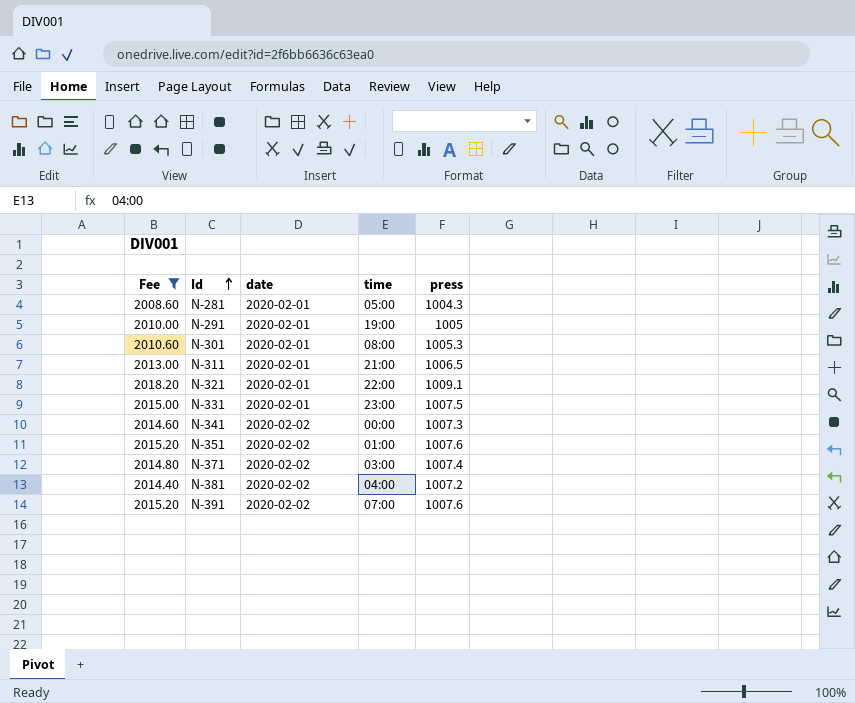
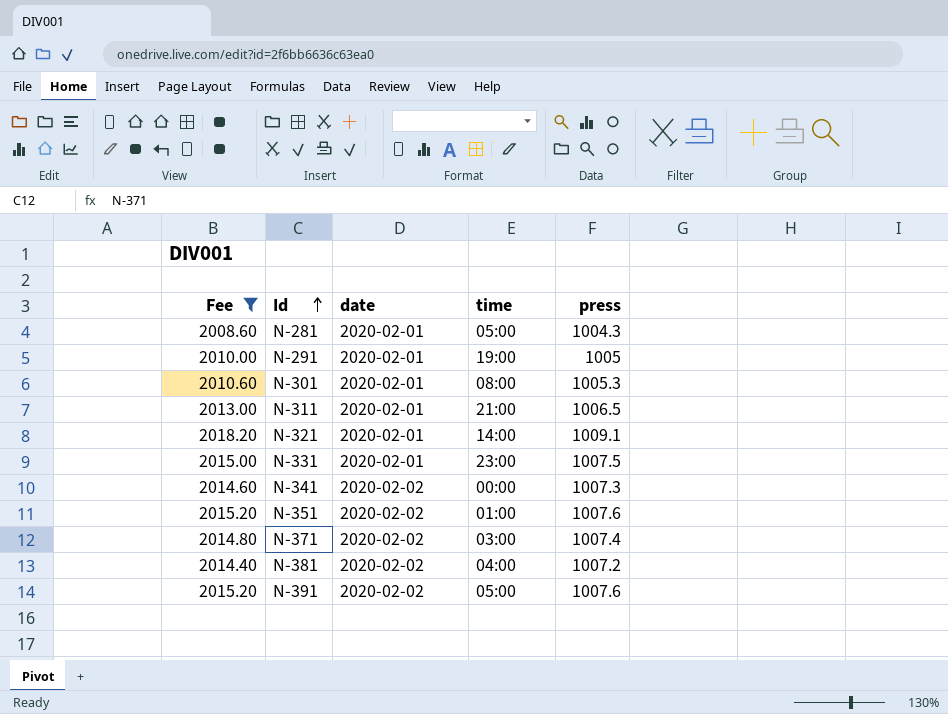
N-321 | time: 22:00 -> 14:00
N-391 | time: 07:00 -> 05:00

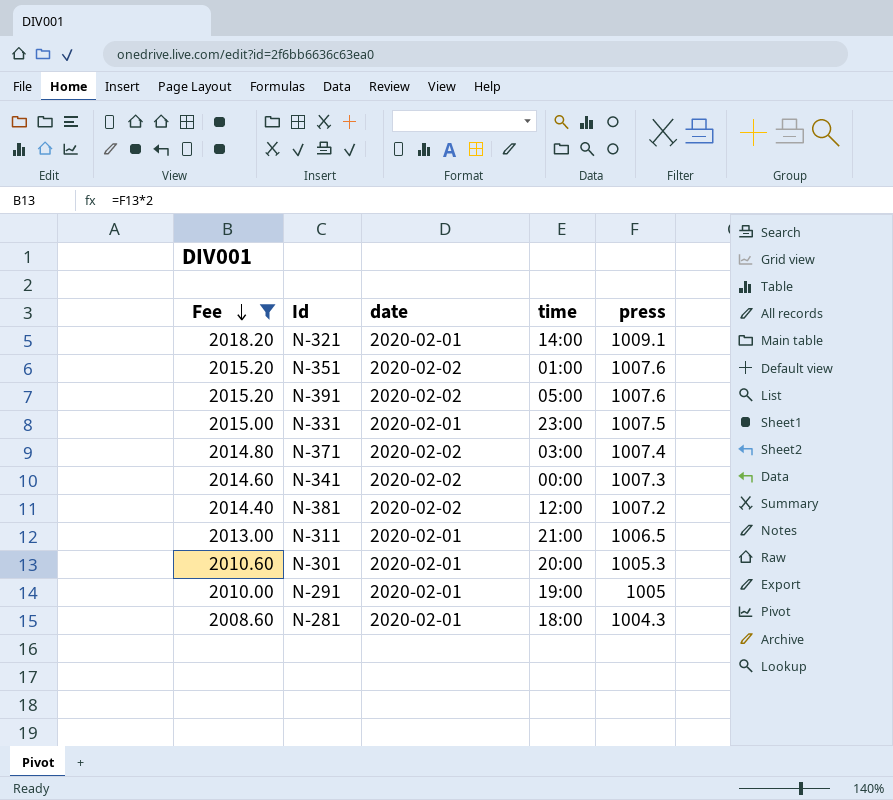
row order: Id ascending -> Fee descending
N-381 | time: 04:00 -> 12:00
N-301 | time: 08:00 -> 20:00
N-281 | time: 05:00 -> 18:00

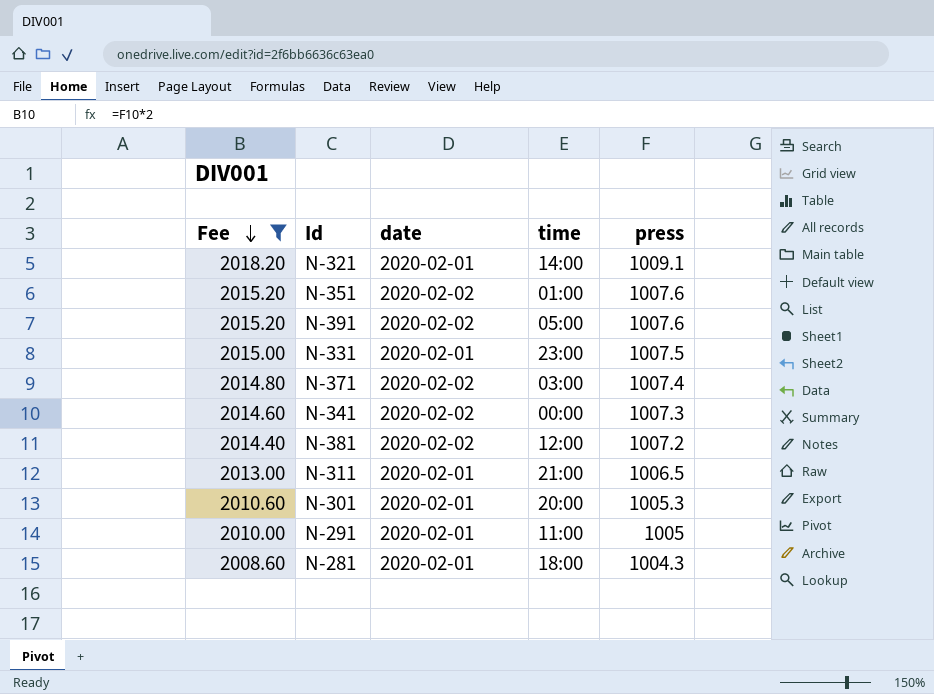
N-291 | time: 19:00 -> 11:00

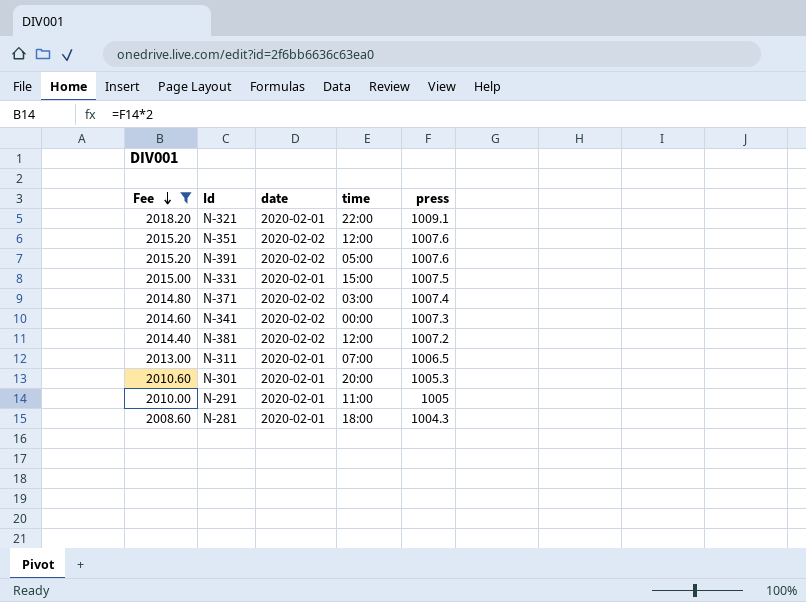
N-321 | time: 14:00 -> 22:00
N-351 | time: 01:00 -> 12:00
N-331 | time: 23:00 -> 15:00
N-311 | time: 21:00 -> 07:00

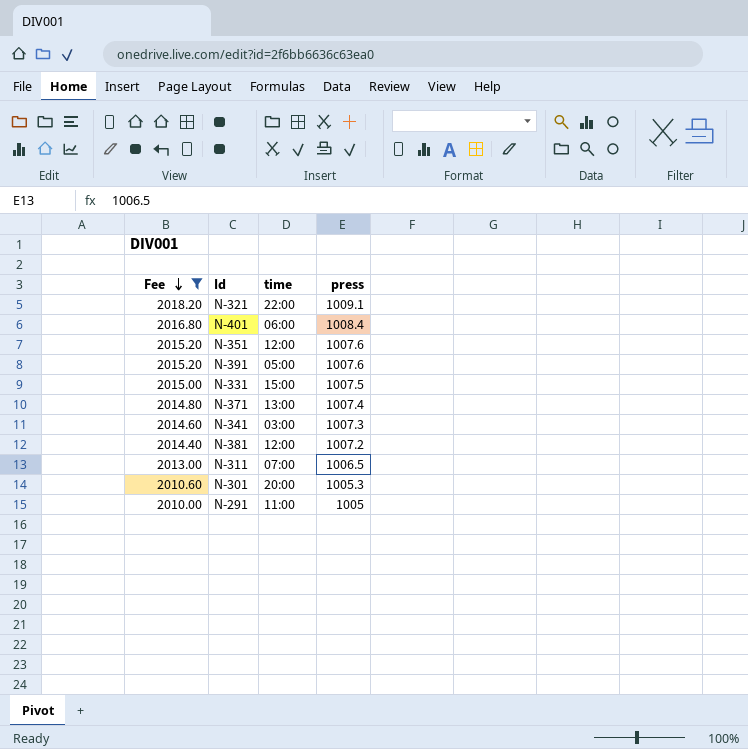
column date | position: 3 -> none
row N-281: 2008.60 | 2020-02-01 | 18:00 | 1004.3 -> none
row N-401: none -> 2016.80 | 06:00 | 1008.4
N-371 | time: 03:00 -> 13:00
N-341 | time: 00:00 -> 03:00

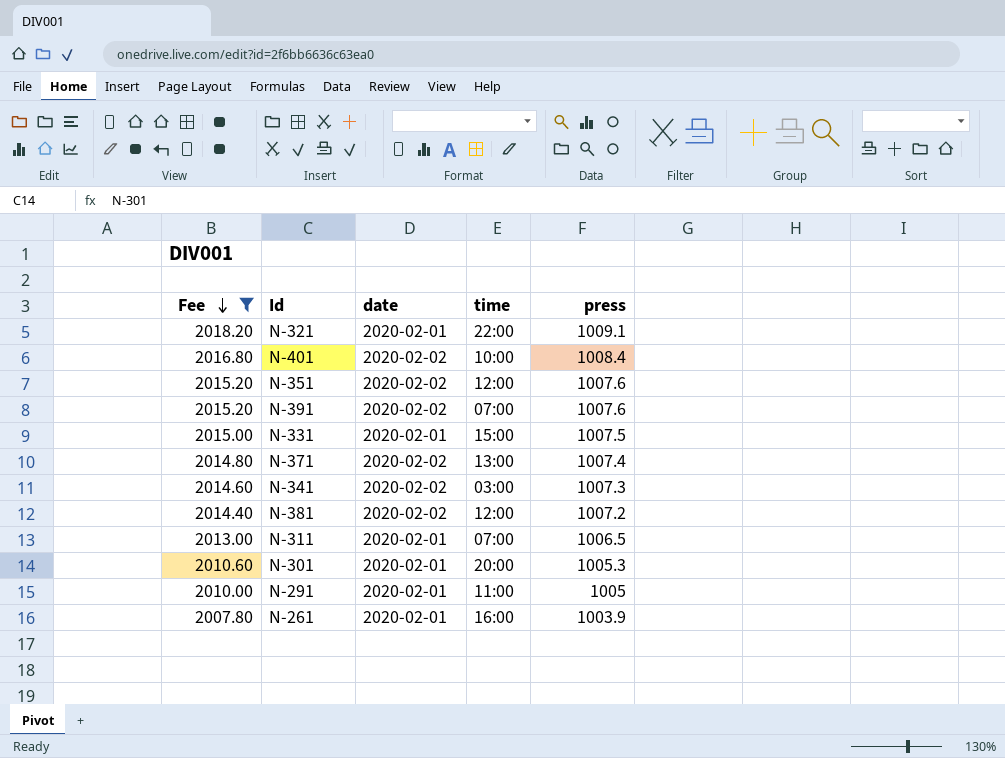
column date | position: none -> 3
N-401 | time: 06:00 -> 10:00
N-391 | time: 05:00 -> 07:00
row N-261: none -> 2007.80 | 2020-02-01 | 16:00 | 1003.9

